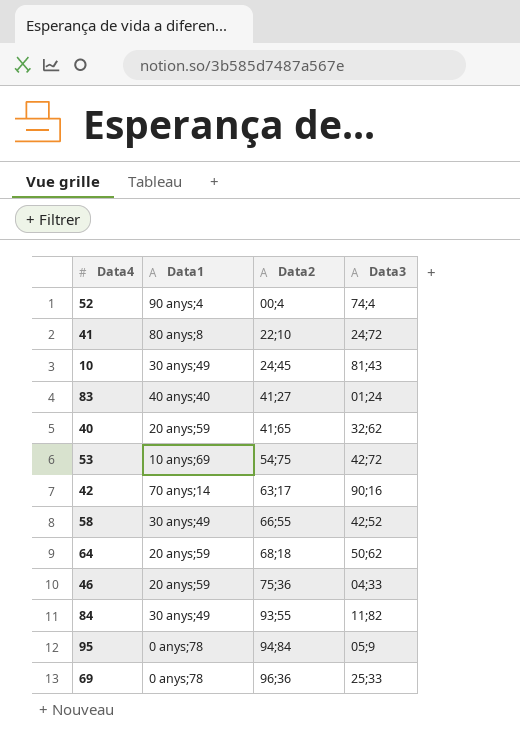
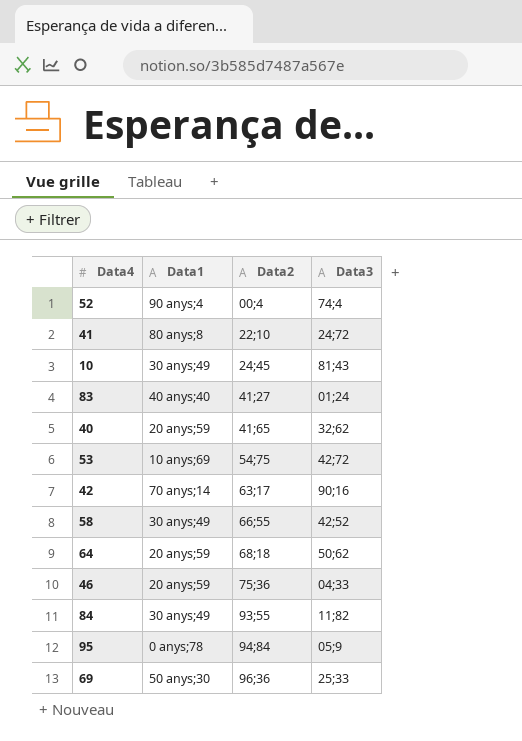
69 | Data1: 0 anys;78 -> 50 anys;30

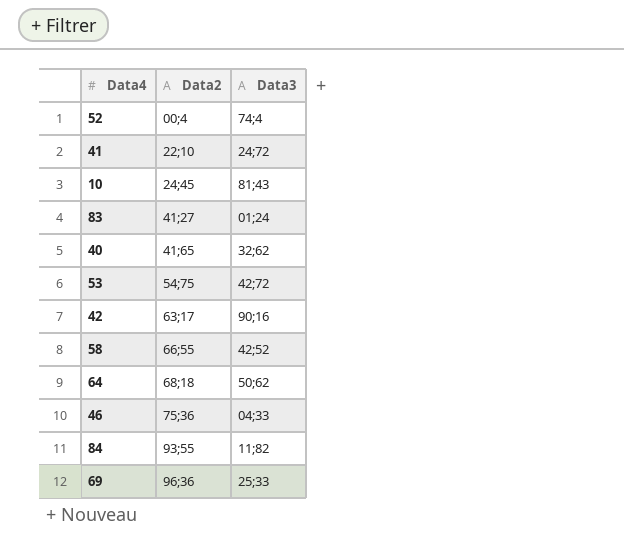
column Data1 | position: 2 -> none
row 95: 0 anys;78 | 94;84 | 05;9 -> none

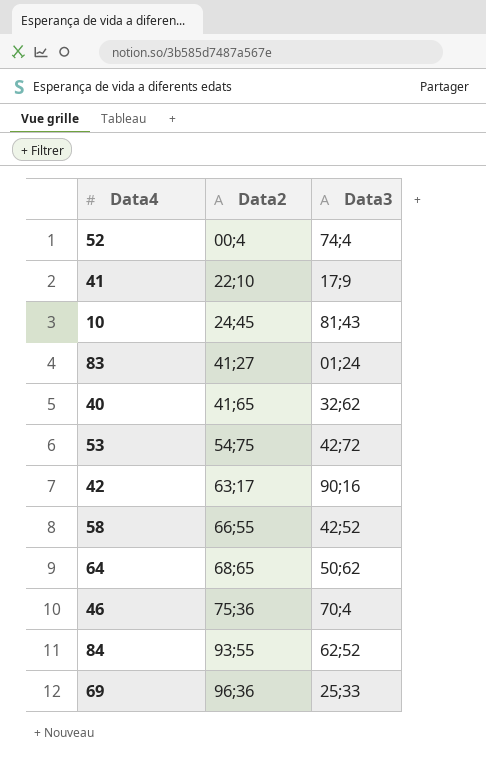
41 | Data3: 24;72 -> 17;9
64 | Data2: 68;18 -> 68;65
46 | Data3: 04;33 -> 70;4
84 | Data3: 11;82 -> 62;52

